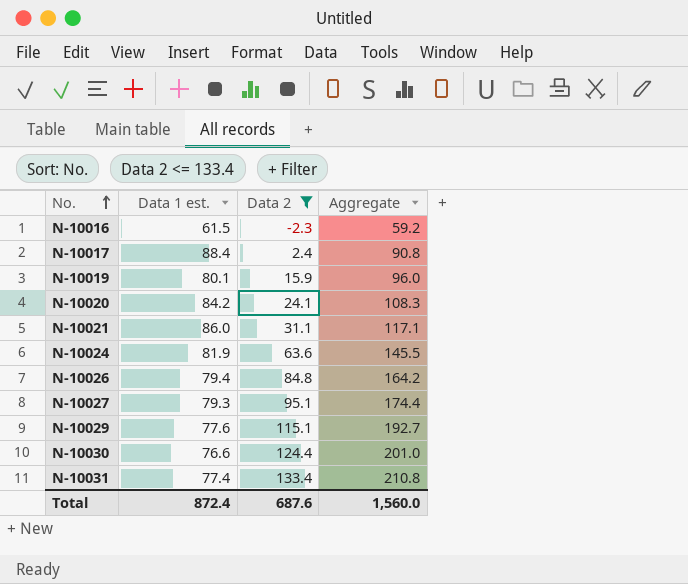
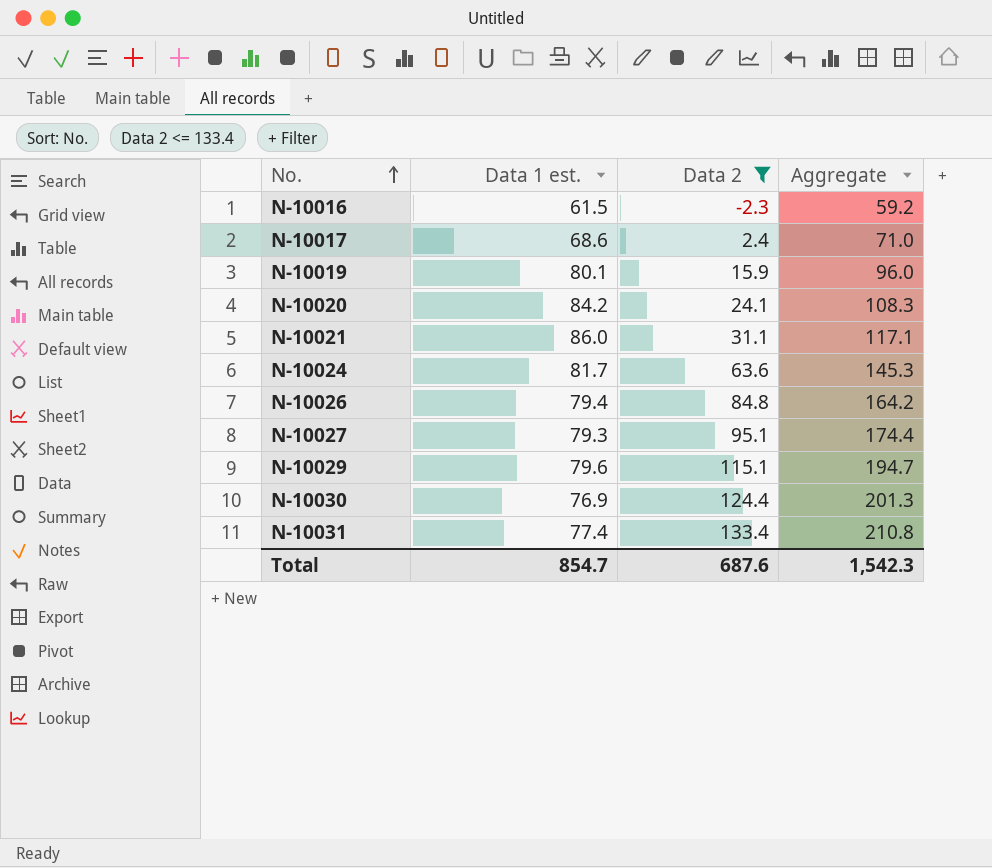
N-10017 | Data 1 est.: 88.4 -> 68.6
N-10017 | Aggregate: 90.8 -> 71.0
N-10024 | Data 1 est.: 81.9 -> 81.7
N-10024 | Aggregate: 145.5 -> 145.3
N-10029 | Data 1 est.: 77.6 -> 79.6
N-10029 | Aggregate: 192.7 -> 194.7
N-10030 | Data 1 est.: 76.6 -> 76.9
N-10030 | Aggregate: 201.0 -> 201.3
Total | Data 1 est.: 872.4 -> 854.7
Total | Aggregate: 1,560.0 -> 1,542.3

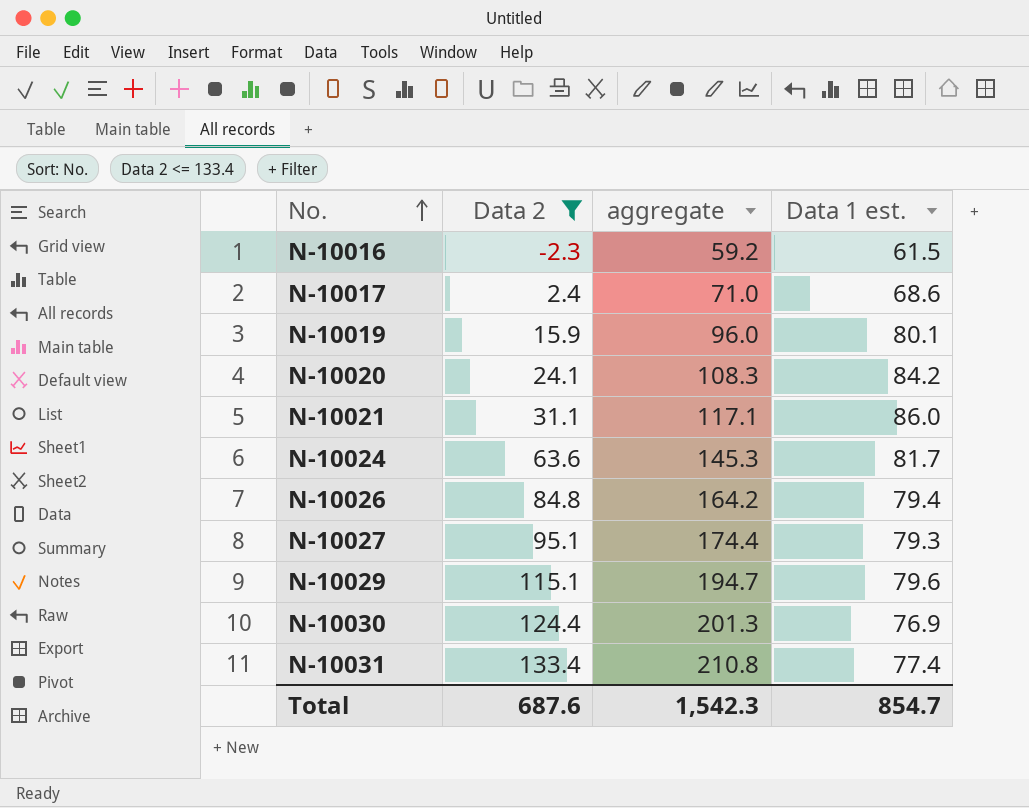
column name: Aggregate -> aggregate
column Data 1 est. | position: 2 -> 4

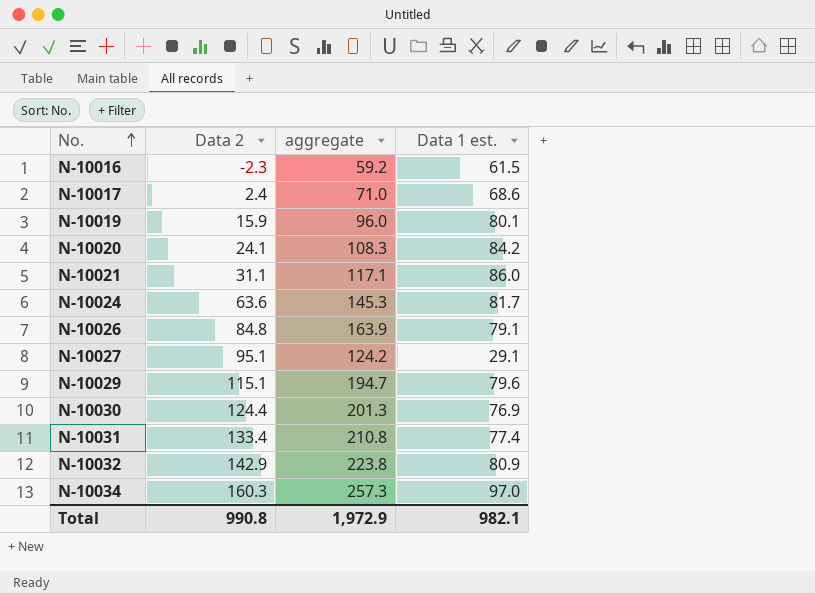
filter: Data 2 <= 133.4 -> none
N-10026 | aggregate: 164.2 -> 163.9
N-10026 | Data 1 est.: 79.4 -> 79.1
N-10027 | aggregate: 174.4 -> 124.2
N-10027 | Data 1 est.: 79.3 -> 29.1
Total | Data 2: 687.6 -> 990.8
Total | aggregate: 1,542.3 -> 1,972.9
Total | Data 1 est.: 854.7 -> 982.1

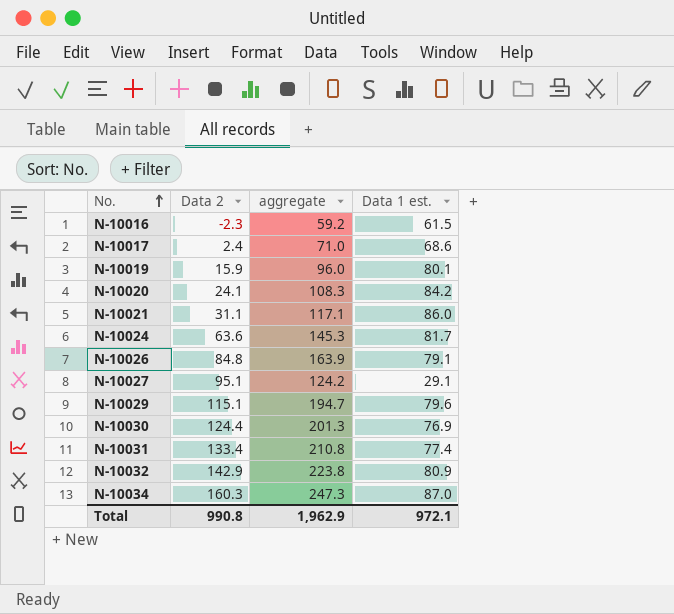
N-10034 | aggregate: 257.3 -> 247.3
N-10034 | Data 1 est.: 97.0 -> 87.0
Total | aggregate: 1,972.9 -> 1,962.9
Total | Data 1 est.: 982.1 -> 972.1

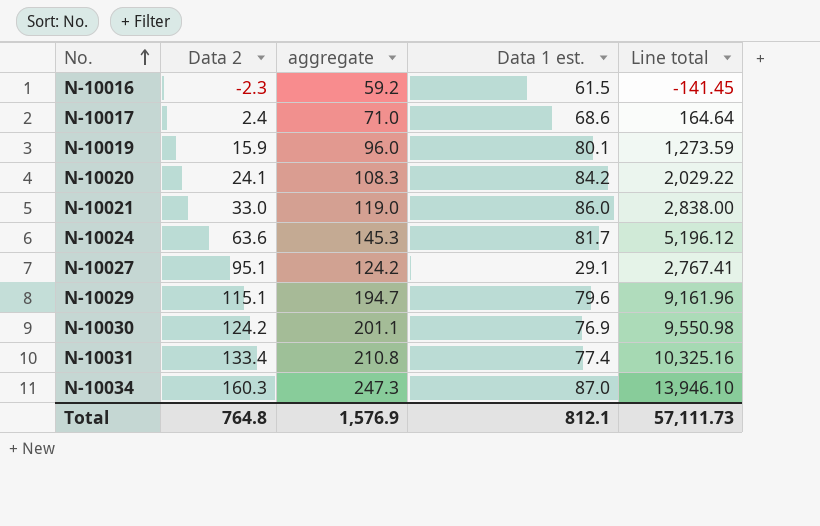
column Line total | formula: none -> [Data 2] * [Data 1 est.]
row N-10026: 84.8 | 163.9 | 79.1 -> none
row N-10032: 142.9 | 223.8 | 80.9 -> none
N-10021 | Data 2: 31.1 -> 33.0
N-10021 | aggregate: 117.1 -> 119.0
N-10030 | Data 2: 124.4 -> 124.2
N-10030 | aggregate: 201.3 -> 201.1
Total | Data 2: 990.8 -> 764.8
Total | aggregate: 1,962.9 -> 1,576.9
Total | Data 1 est.: 972.1 -> 812.1

